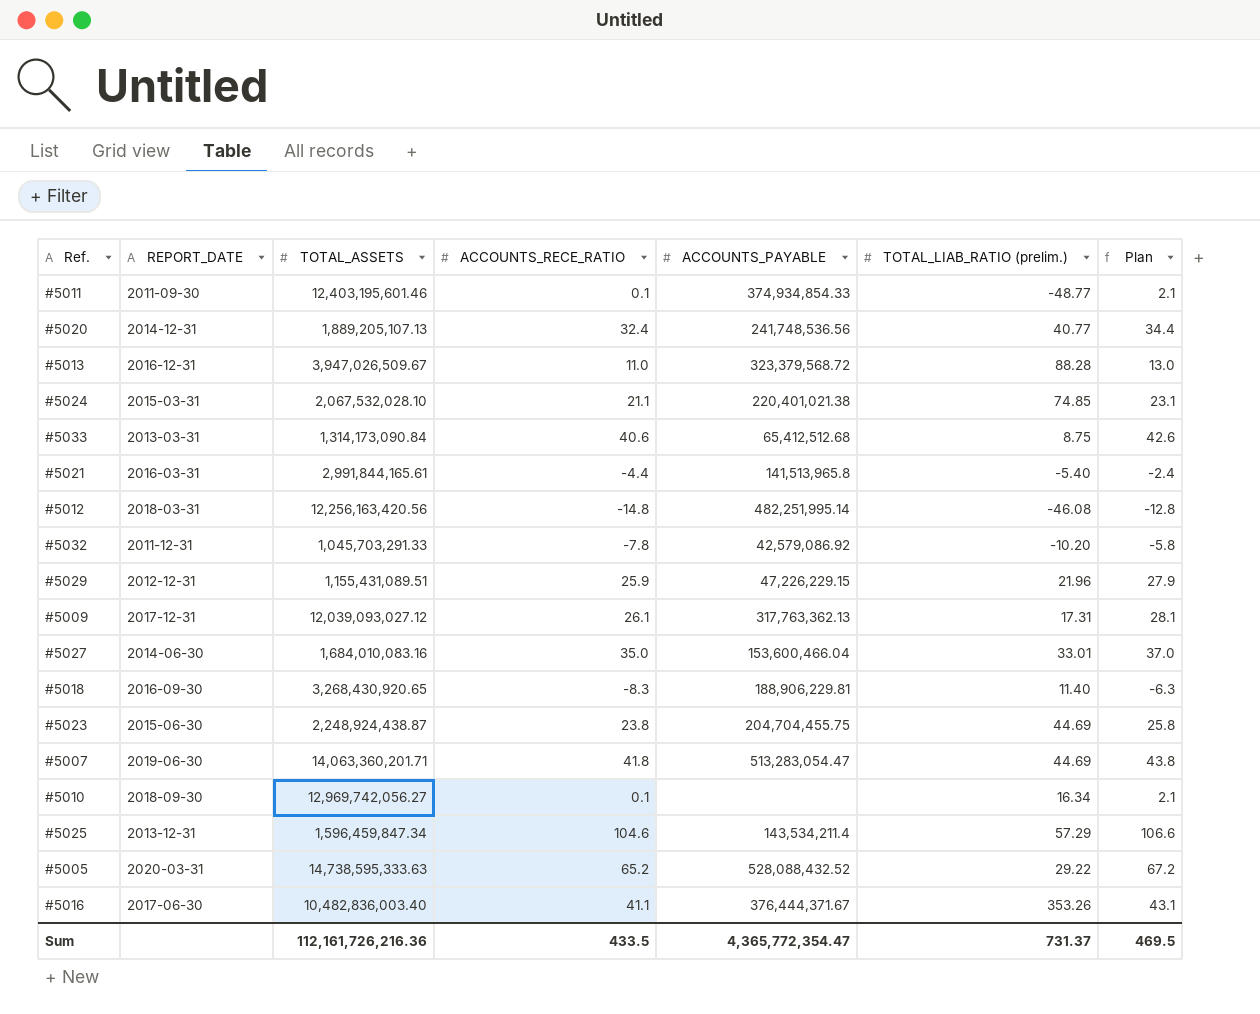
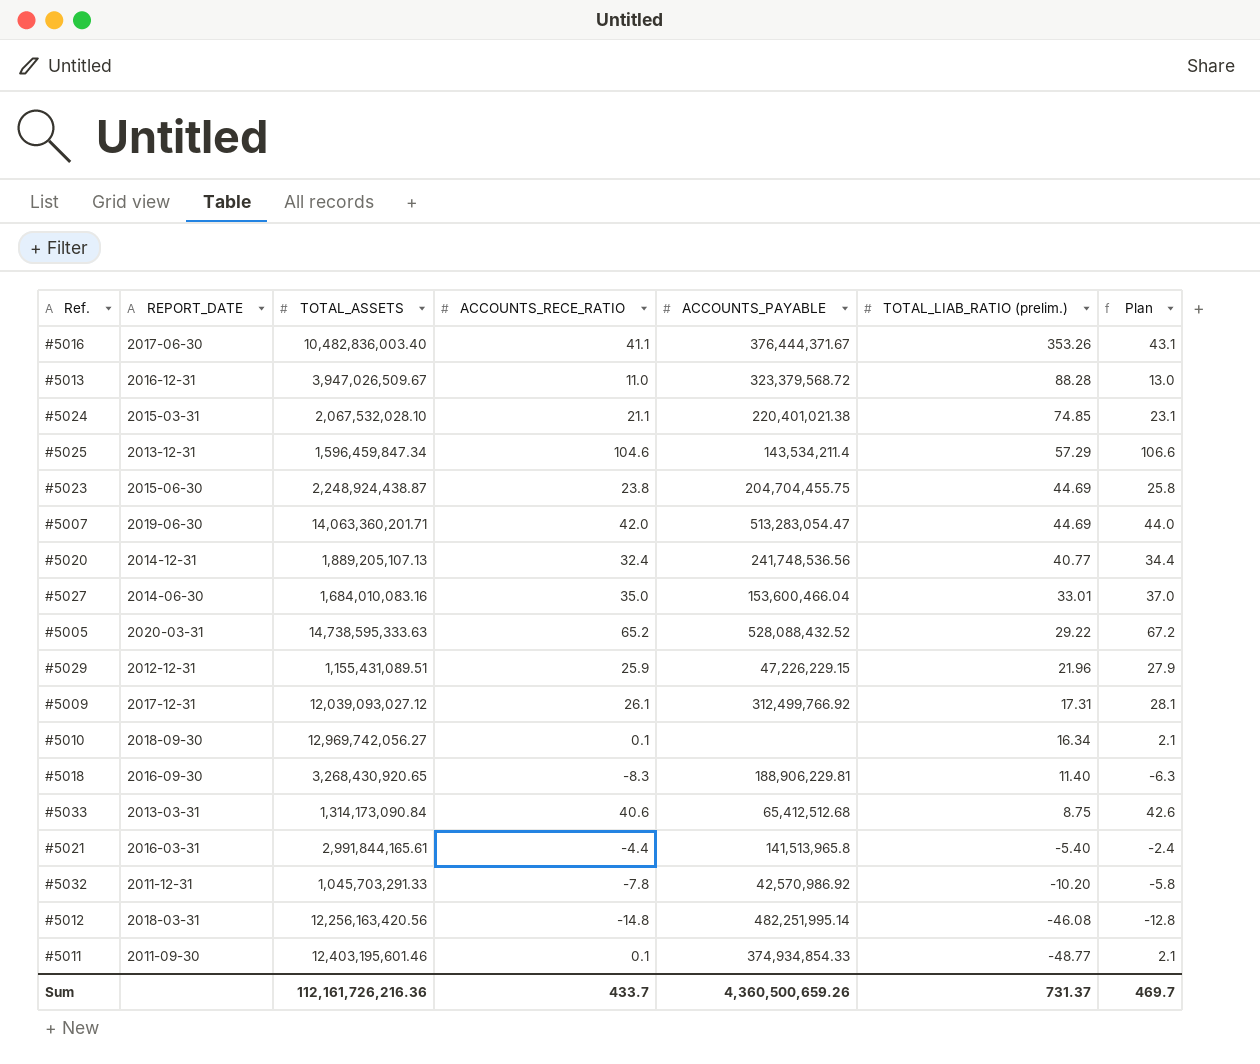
row order: none -> TOTAL_LIAB_RATIO (prelim.) descending
#5007 | ACCOUNTS_RECE_RATIO: 41.8 -> 42.0
#5007 | Plan: 43.8 -> 44.0
#5009 | ACCOUNTS_PAYABLE: 317,763,362.13 -> 312,499,766.92
#5032 | ACCOUNTS_PAYABLE: 42,579,086.92 -> 42,570,986.92
Sum | ACCOUNTS_RECE_RATIO: 433.5 -> 433.7
Sum | ACCOUNTS_PAYABLE: 4,365,772,354.47 -> 4,360,500,659.26
Sum | Plan: 469.5 -> 469.7

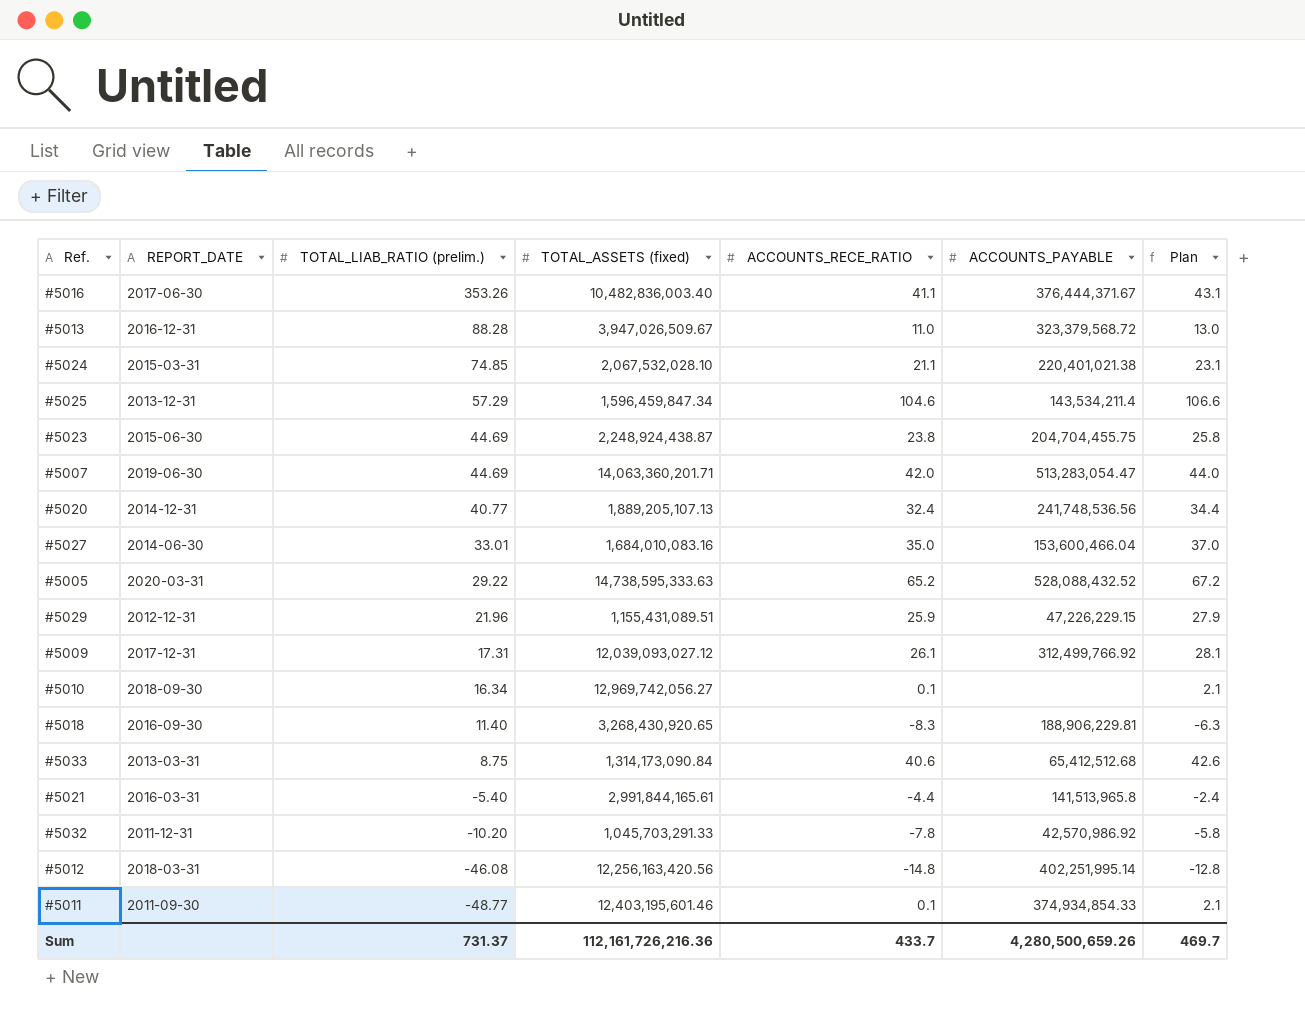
column TOTAL_LIAB_RATIO (prelim.) | position: 6 -> 3
column name: TOTAL_ASSETS -> TOTAL_ASSETS (fixed)
#5012 | ACCOUNTS_PAYABLE: 482,251,995.14 -> 402,251,995.14
Sum | ACCOUNTS_PAYABLE: 4,360,500,659.26 -> 4,280,500,659.26

